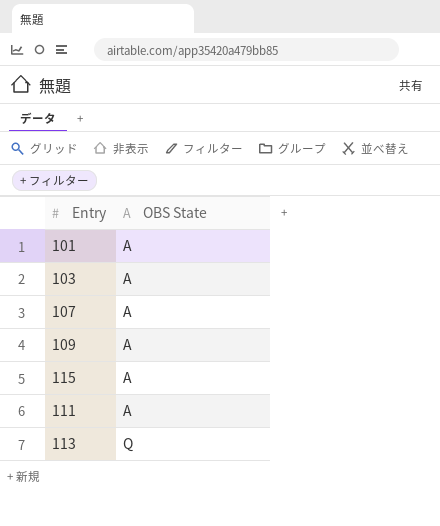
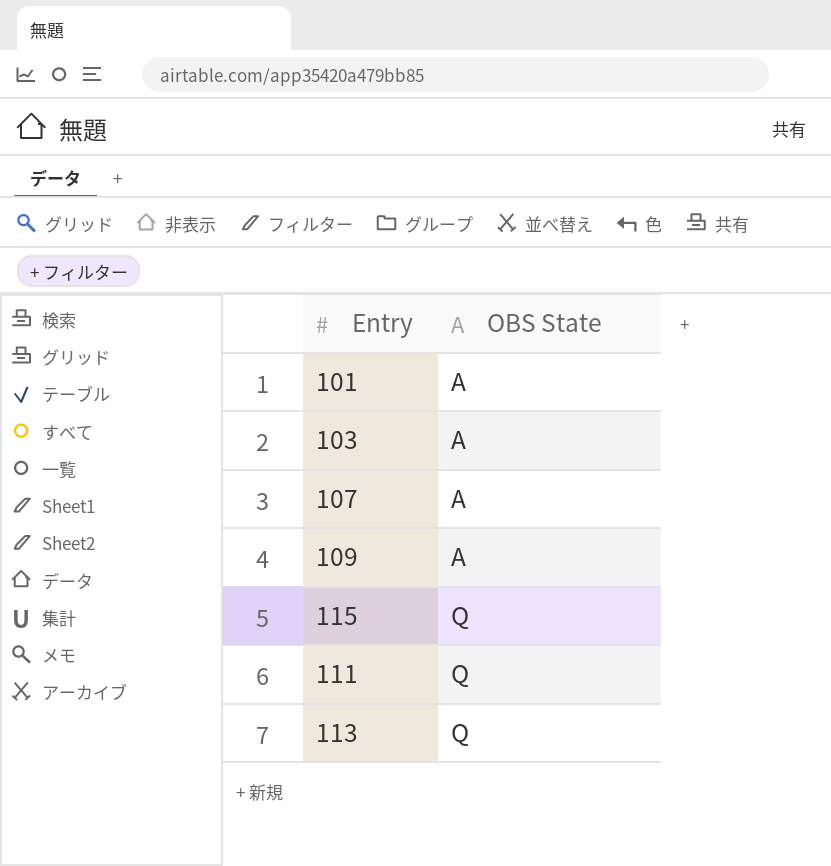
115 | OBS State: A -> Q
111 | OBS State: A -> Q

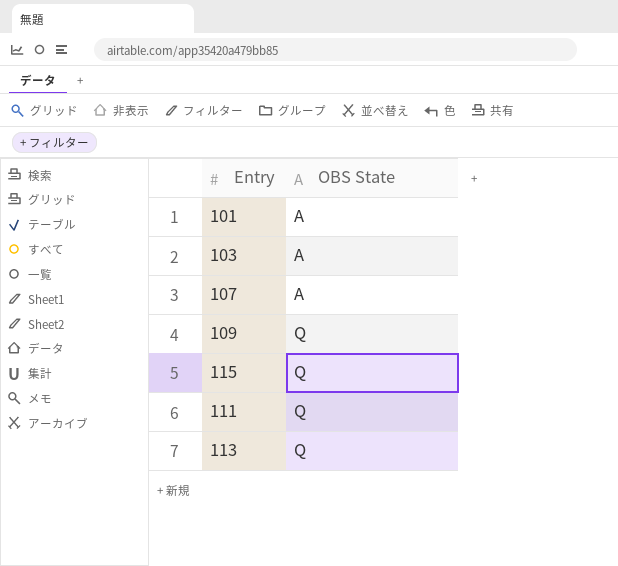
109 | OBS State: A -> Q

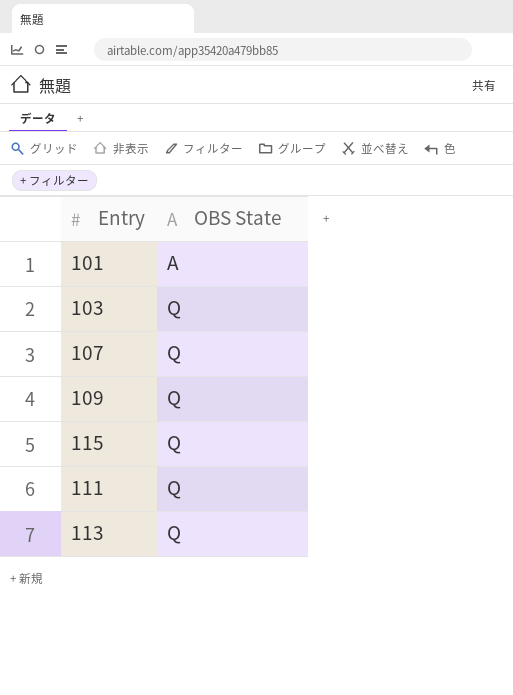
103 | OBS State: A -> Q
107 | OBS State: A -> Q

